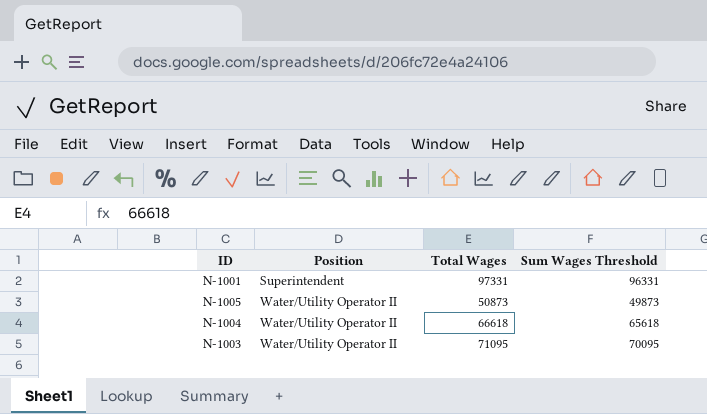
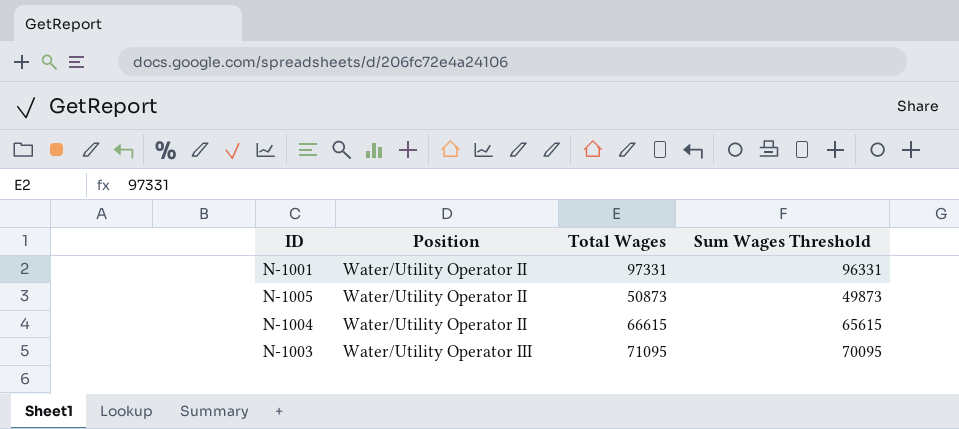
N-1001 | Position: Superintendent -> Water/Utility Operator II
N-1004 | Total Wages: 66618 -> 66615
N-1004 | Sum Wages Threshold: 65618 -> 65615
N-1003 | Position: Water/Utility Operator II -> Water/Utility Operator III

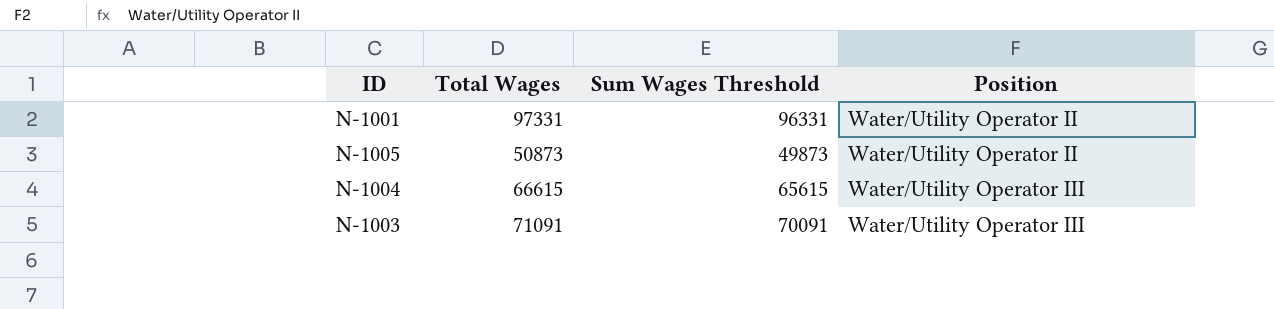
column Position | position: 2 -> 4
N-1004 | Position: Water/Utility Operator II -> Water/Utility Operator III
N-1003 | Total Wages: 71095 -> 71091
N-1003 | Sum Wages Threshold: 70095 -> 70091

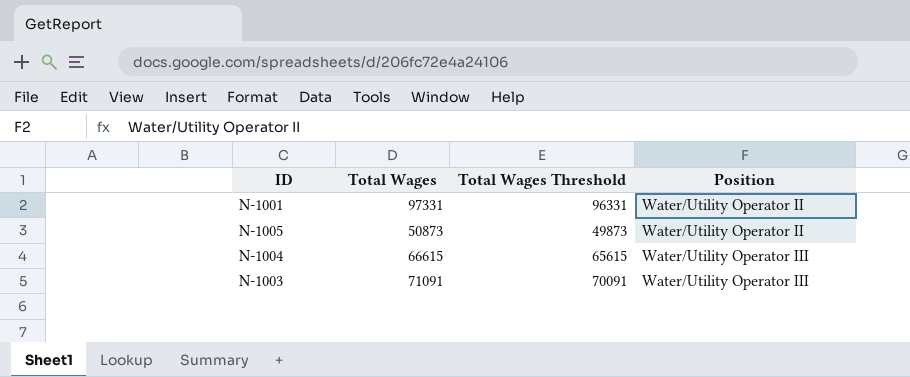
column name: Sum Wages Threshold -> Total Wages Threshold

